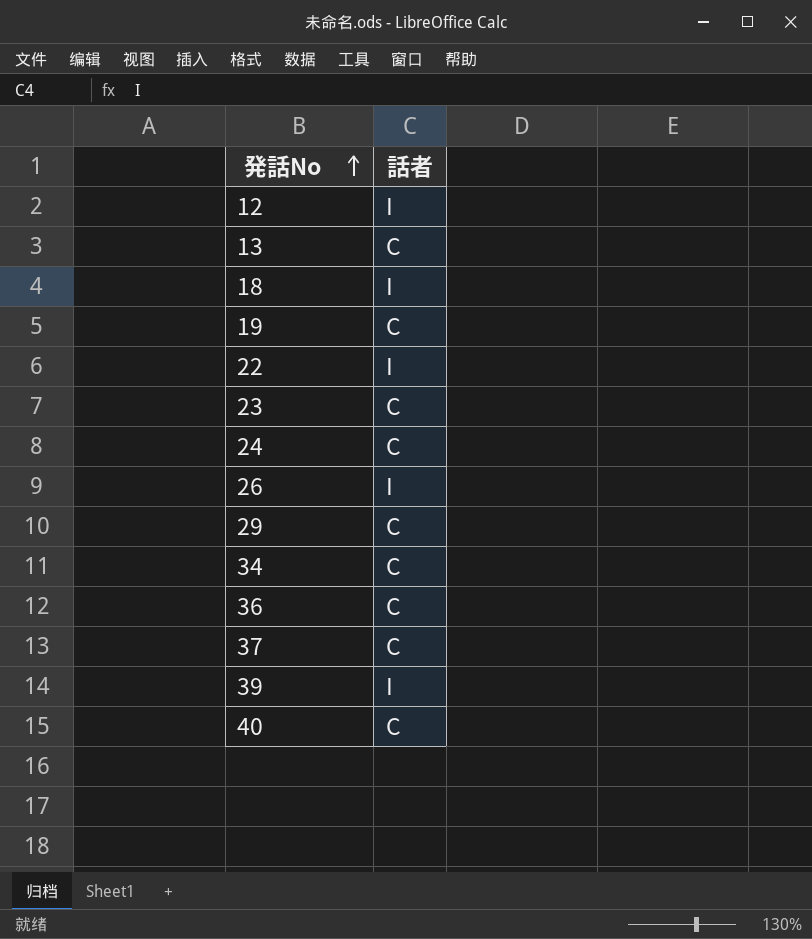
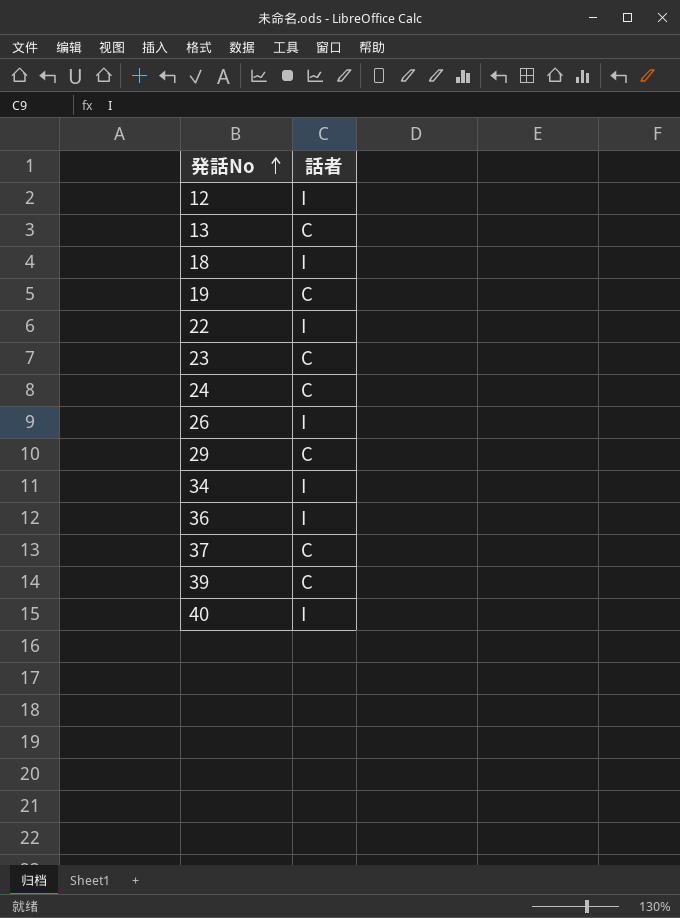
34 | 話者: C -> I
36 | 話者: C -> I
39 | 話者: I -> C
40 | 話者: C -> I

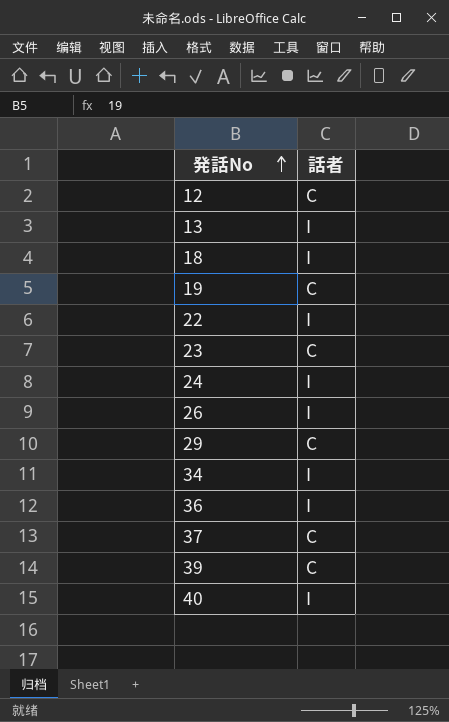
12 | 話者: I -> C
13 | 話者: C -> I
24 | 話者: C -> I

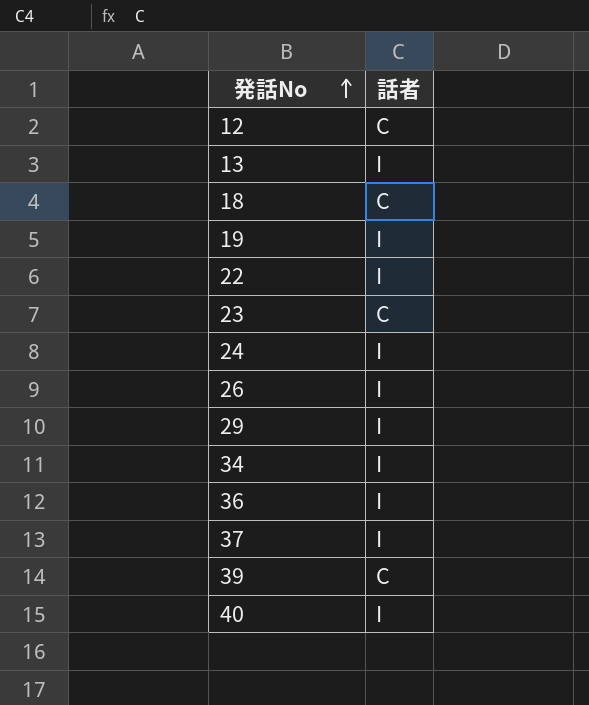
18 | 話者: I -> C
19 | 話者: C -> I
29 | 話者: C -> I
37 | 話者: C -> I

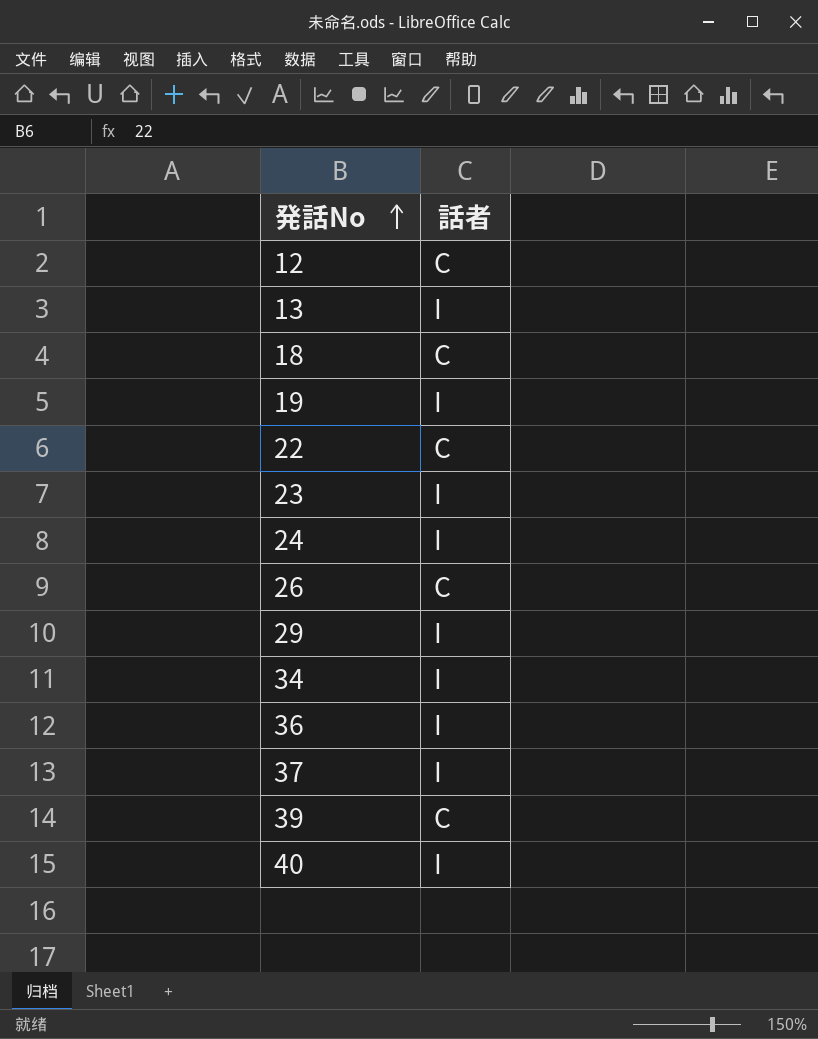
22 | 話者: I -> C
23 | 話者: C -> I
26 | 話者: I -> C

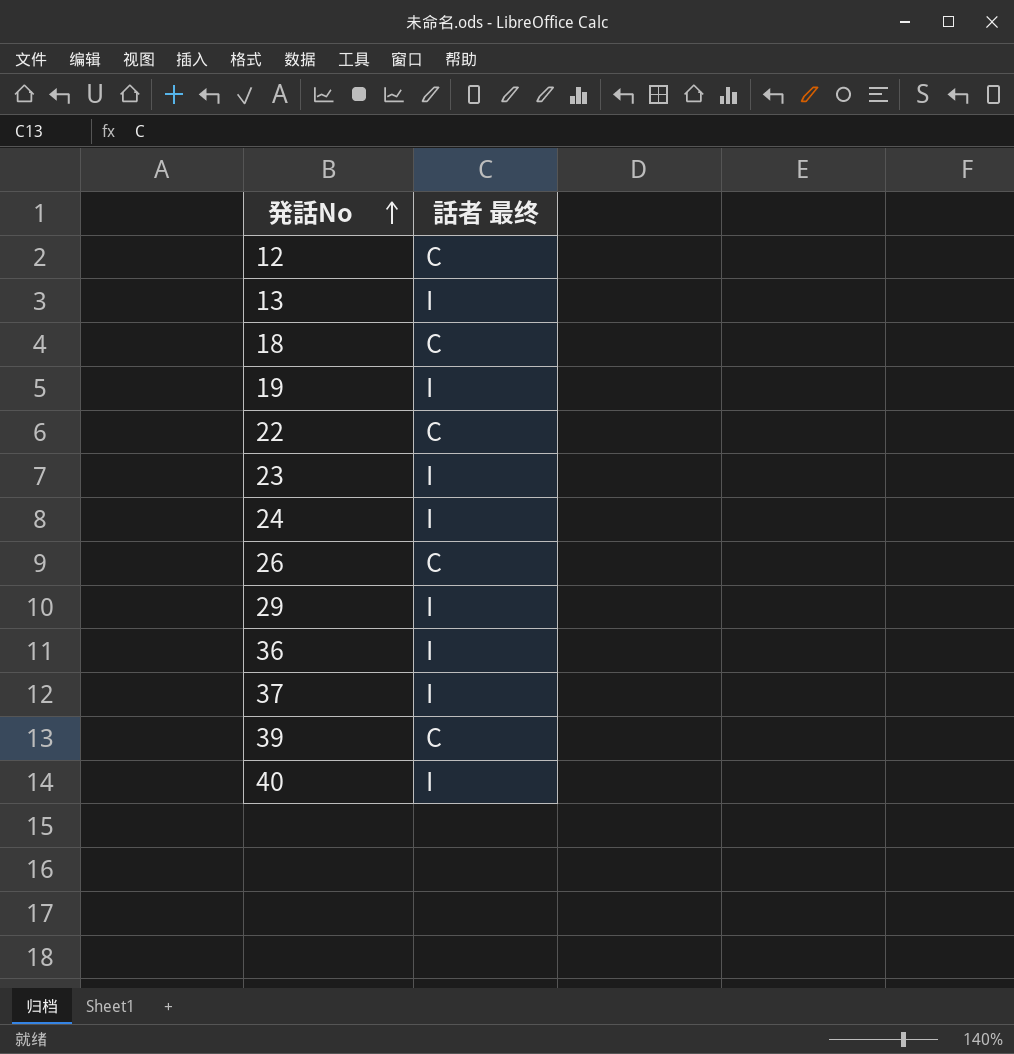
column name: 話者 -> 話者 最终
row 34: I -> none

